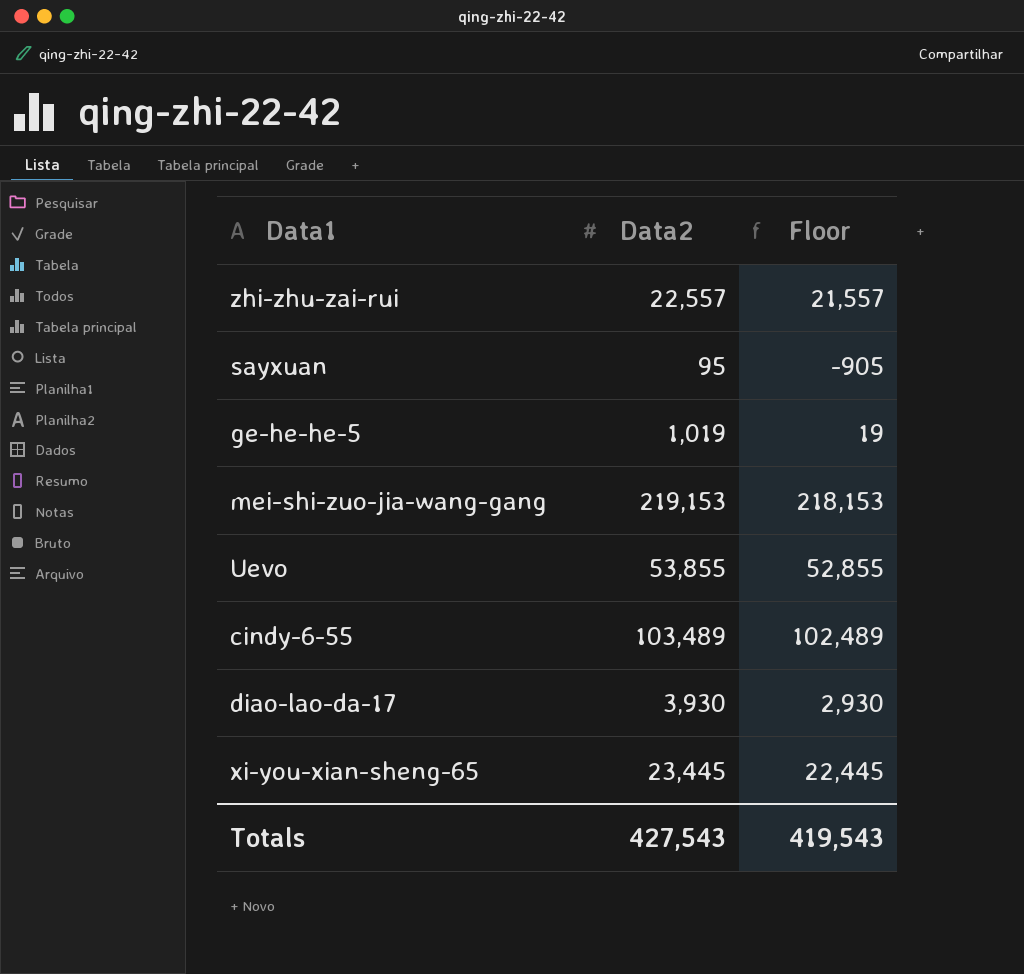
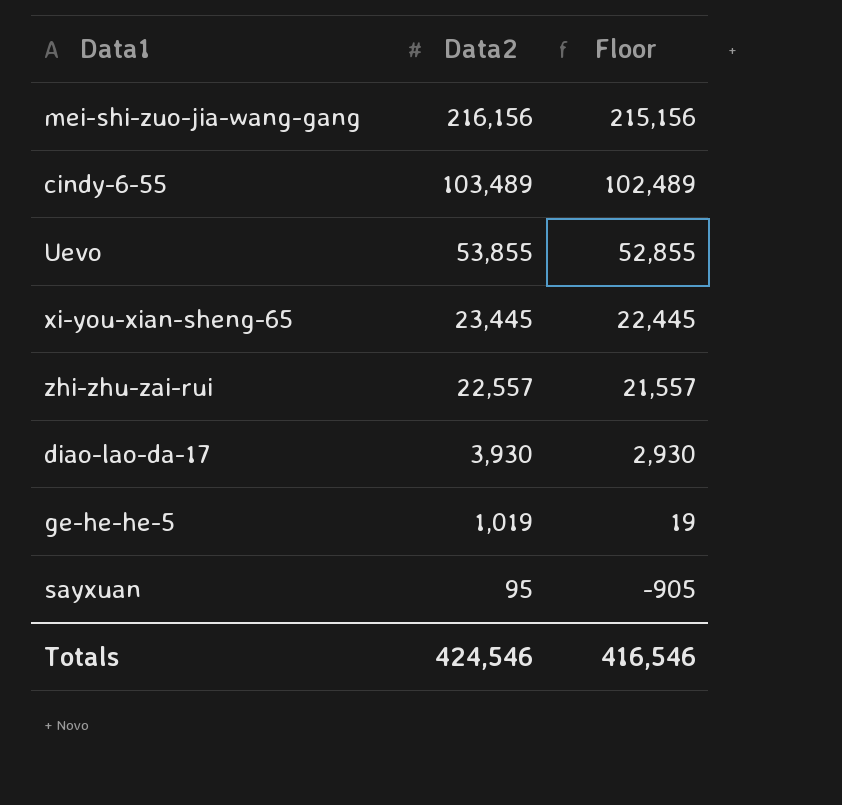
row order: none -> Data2 descending
mei-shi-zuo-jia-wang-gang | Data2: 219,153 -> 216,156
mei-shi-zuo-jia-wang-gang | Floor: 218,153 -> 215,156
Totals | Data2: 427,543 -> 424,546
Totals | Floor: 419,543 -> 416,546

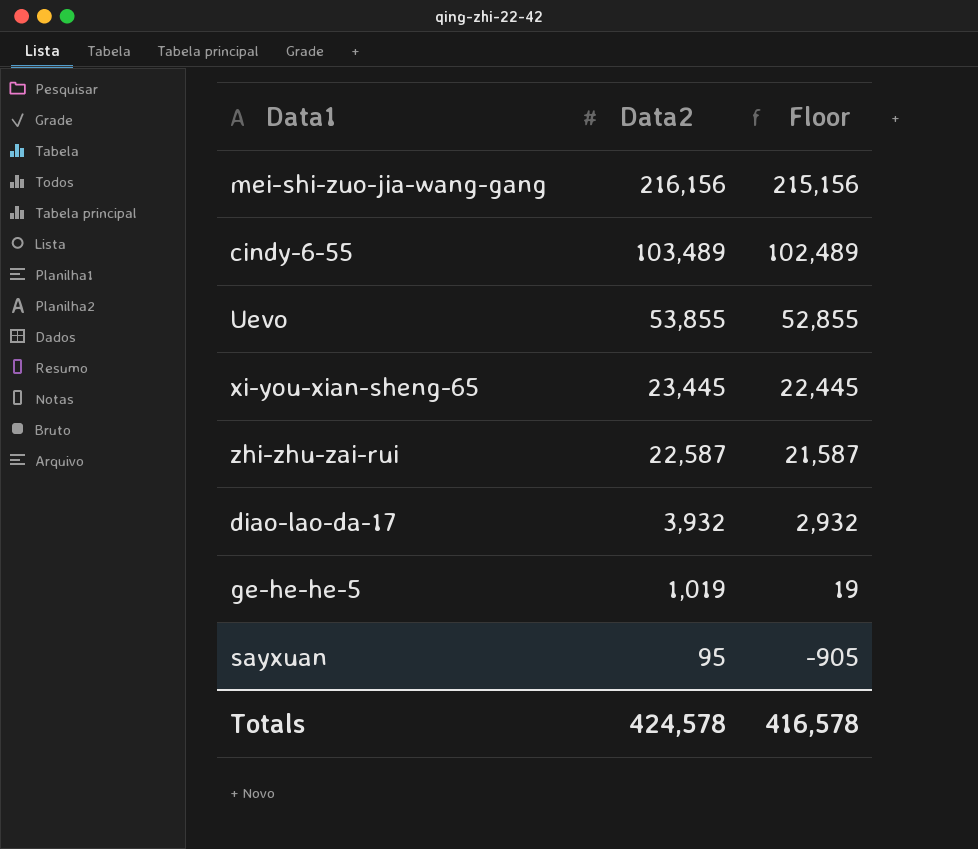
zhi-zhu-zai-rui | Data2: 22,557 -> 22,587
zhi-zhu-zai-rui | Floor: 21,557 -> 21,587
diao-lao-da-17 | Data2: 3,930 -> 3,932
diao-lao-da-17 | Floor: 2,930 -> 2,932
Totals | Data2: 424,546 -> 424,578
Totals | Floor: 416,546 -> 416,578

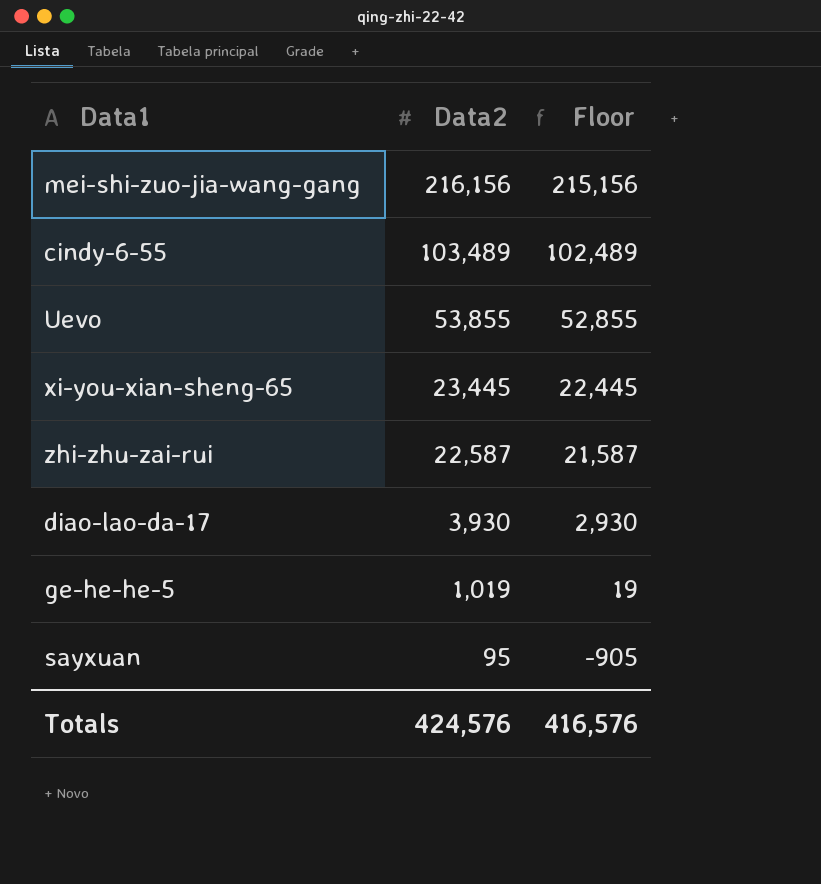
diao-lao-da-17 | Data2: 3,932 -> 3,930
diao-lao-da-17 | Floor: 2,932 -> 2,930
Totals | Data2: 424,578 -> 424,576
Totals | Floor: 416,578 -> 416,576

